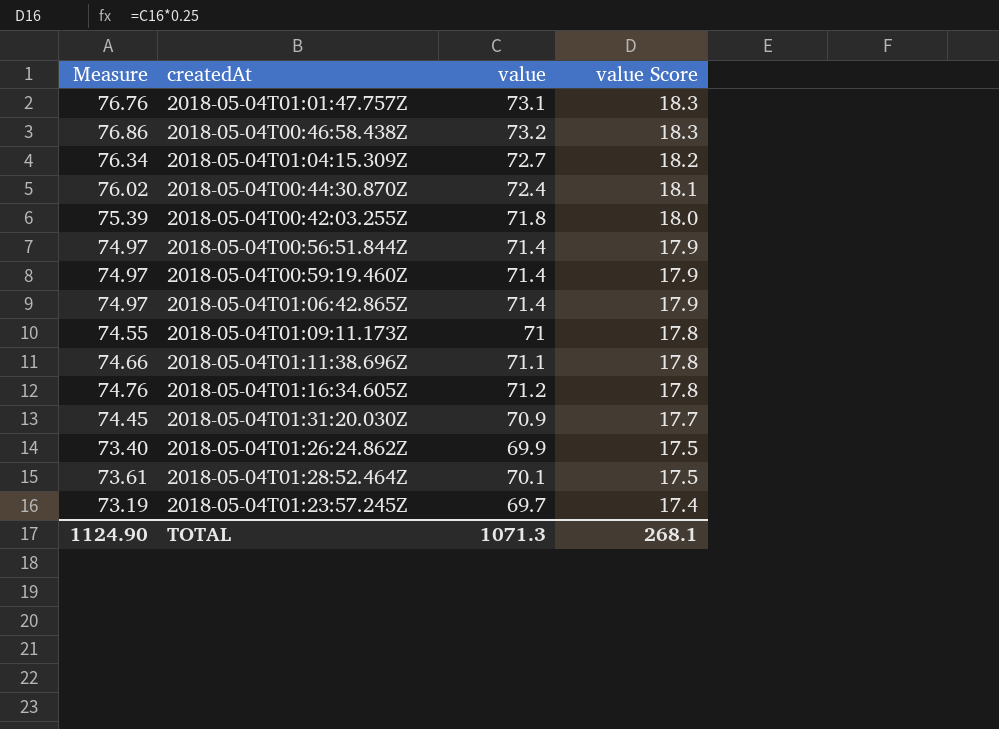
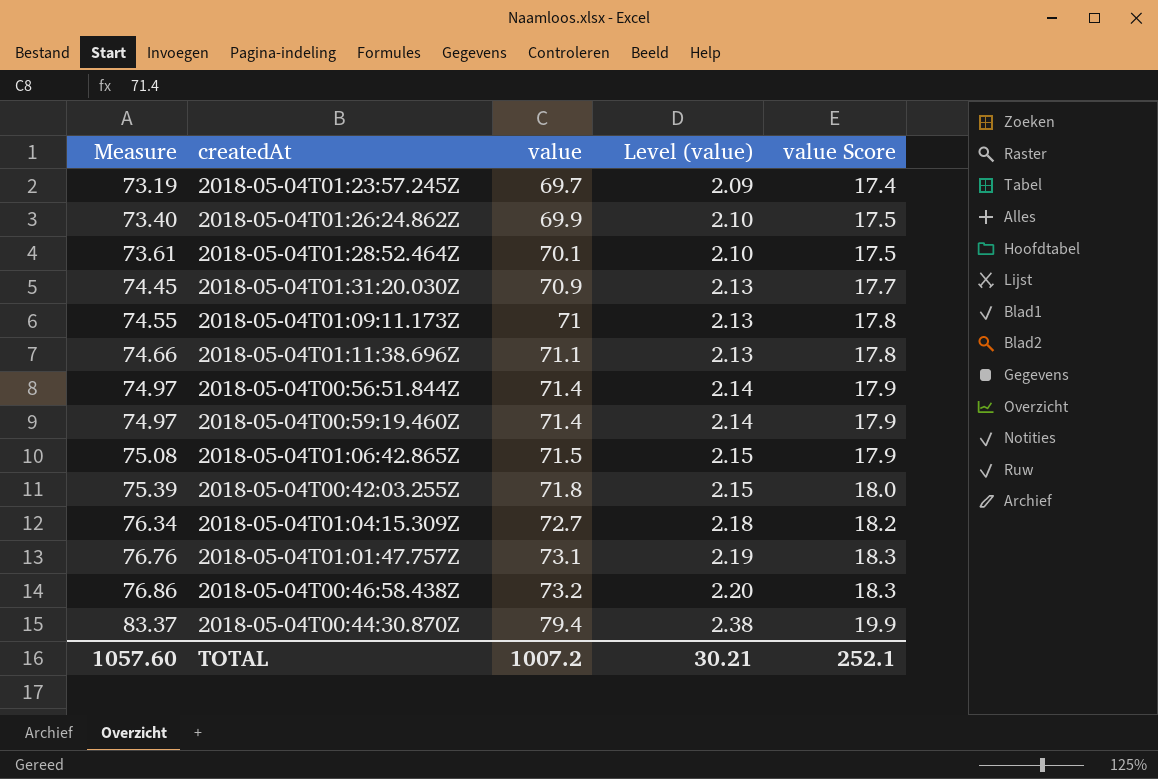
row order: value Score descending -> Measure ascending
column Level (value) | formula: none -> [value] * 0.03
row 2018-05-04T01:16:34.605Z: 74.76 | 71.2 | 17.8 -> none
2018-05-04T01:06:42.865Z | Measure: 74.97 -> 75.08
2018-05-04T01:06:42.865Z | value: 71.4 -> 71.5
2018-05-04T00:44:30.870Z | Measure: 76.02 -> 83.37
2018-05-04T00:44:30.870Z | value: 72.4 -> 79.4
2018-05-04T00:44:30.870Z | value Score: 18.1 -> 19.9
TOTAL | Measure: 1124.90 -> 1057.60
TOTAL | value: 1071.3 -> 1007.2
TOTAL | value Score: 268.1 -> 252.1

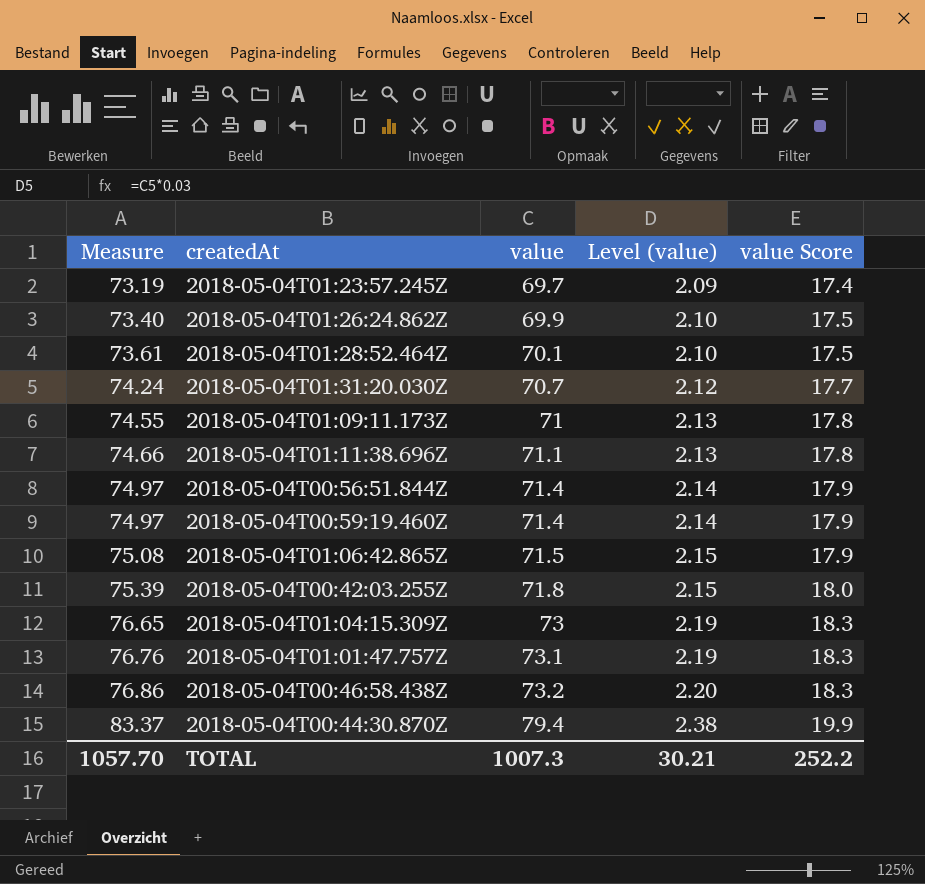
2018-05-04T01:31:20.030Z | Measure: 74.45 -> 74.24
2018-05-04T01:31:20.030Z | value: 70.9 -> 70.7
2018-05-04T01:31:20.030Z | Level (value): 2.13 -> 2.12
2018-05-04T01:04:15.309Z | Measure: 76.34 -> 76.65
2018-05-04T01:04:15.309Z | value: 72.7 -> 73
2018-05-04T01:04:15.309Z | Level (value): 2.18 -> 2.19
2018-05-04T01:04:15.309Z | value Score: 18.2 -> 18.3
TOTAL | Measure: 1057.60 -> 1057.70
TOTAL | value: 1007.2 -> 1007.3
TOTAL | value Score: 252.1 -> 252.2

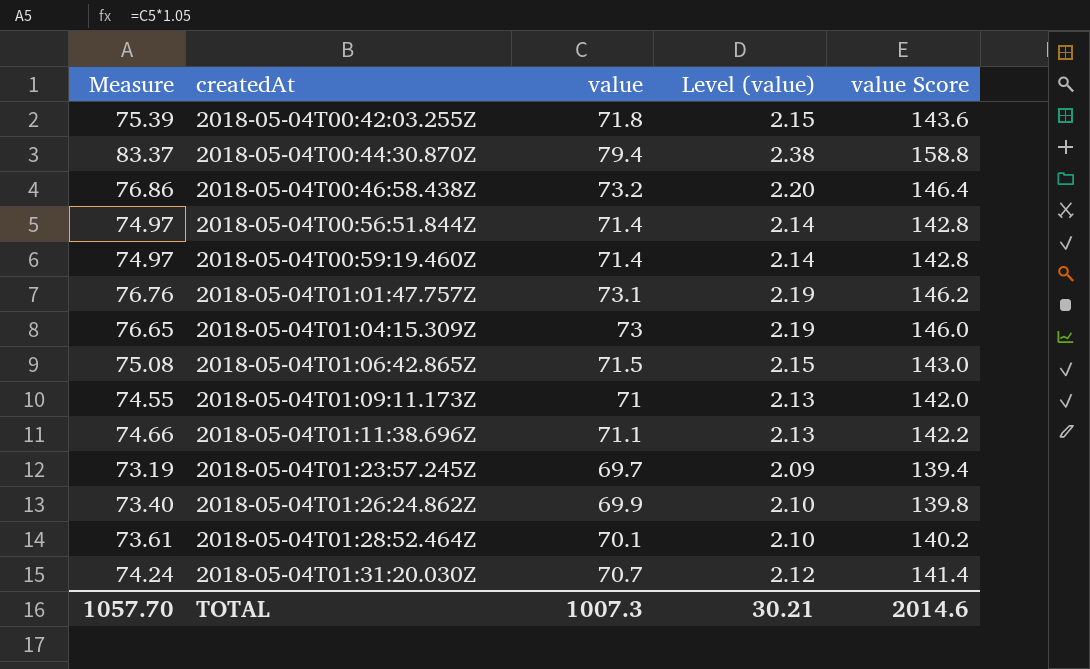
row order: Measure ascending -> createdAt ascending
column value Score | formula: [value] * 0.25 -> [value] * 2
TOTAL | value Score: 252.2 -> 2014.6

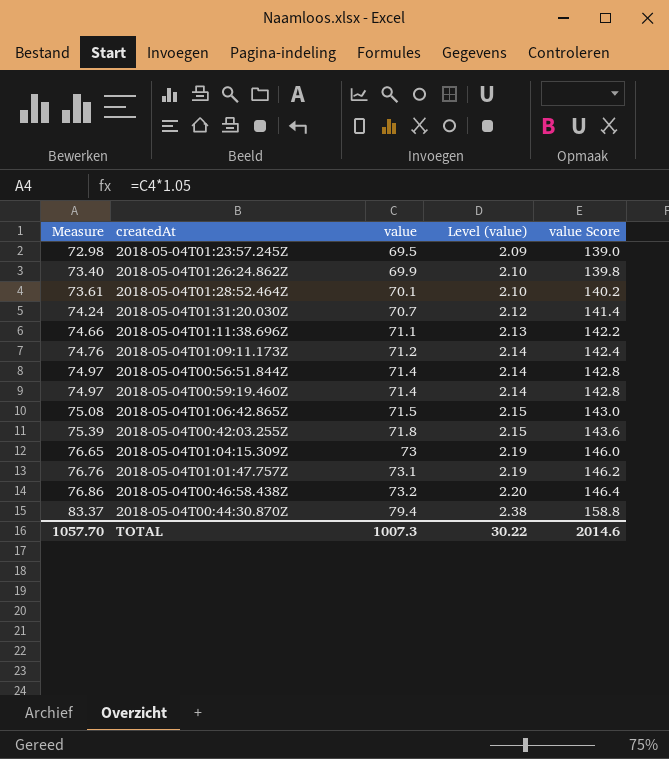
row order: createdAt ascending -> Measure ascending
2018-05-04T01:23:57.245Z | Measure: 73.19 -> 72.98
2018-05-04T01:23:57.245Z | value: 69.7 -> 69.5
2018-05-04T01:23:57.245Z | value Score: 139.4 -> 139.0
2018-05-04T01:09:11.173Z | Measure: 74.55 -> 74.76
2018-05-04T01:09:11.173Z | value: 71 -> 71.2
2018-05-04T01:09:11.173Z | Level (value): 2.13 -> 2.14
2018-05-04T01:09:11.173Z | value Score: 142.0 -> 142.4
TOTAL | Level (value): 30.21 -> 30.22

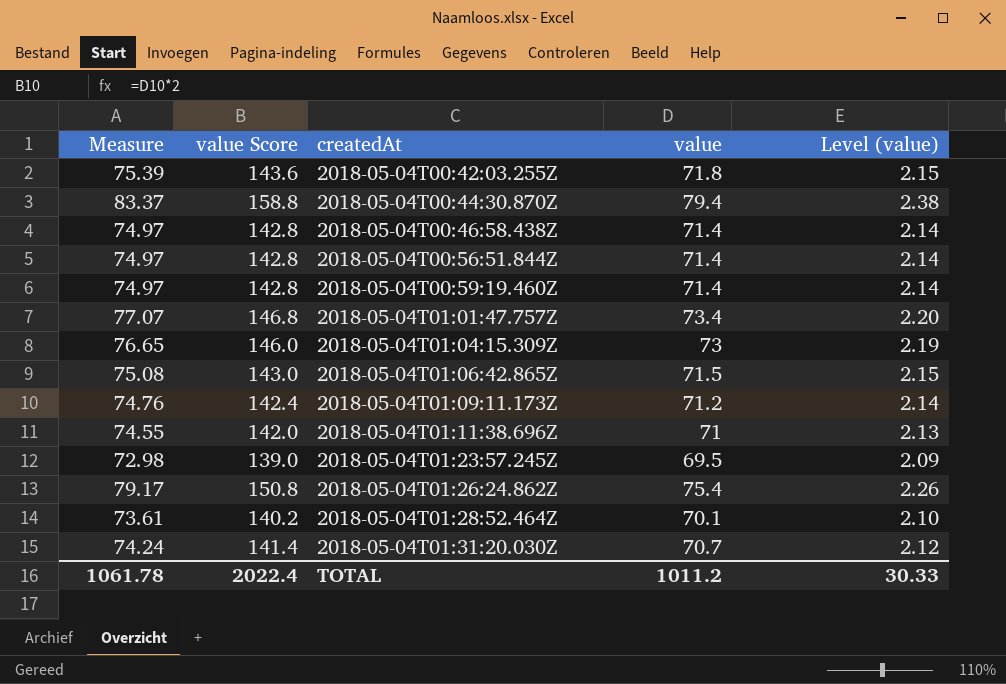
row order: Measure ascending -> createdAt ascending
column value Score | position: 5 -> 2
2018-05-04T00:46:58.438Z | Measure: 76.86 -> 74.97
2018-05-04T00:46:58.438Z | value Score: 146.4 -> 142.8
2018-05-04T00:46:58.438Z | value: 73.2 -> 71.4
2018-05-04T00:46:58.438Z | Level (value): 2.20 -> 2.14
2018-05-04T01:01:47.757Z | Measure: 76.76 -> 77.07
2018-05-04T01:01:47.757Z | value Score: 146.2 -> 146.8
2018-05-04T01:01:47.757Z | value: 73.1 -> 73.4
2018-05-04T01:01:47.757Z | Level (value): 2.19 -> 2.20
2018-05-04T01:11:38.696Z | Measure: 74.66 -> 74.55
2018-05-04T01:11:38.696Z | value Score: 142.2 -> 142.0
2018-05-04T01:11:38.696Z | value: 71.1 -> 71
2018-05-04T01:26:24.862Z | Measure: 73.40 -> 79.17
2018-05-04T01:26:24.862Z | value Score: 139.8 -> 150.8
2018-05-04T01:26:24.862Z | value: 69.9 -> 75.4
2018-05-04T01:26:24.862Z | Level (value): 2.10 -> 2.26
TOTAL | Measure: 1057.70 -> 1061.78
TOTAL | value Score: 2014.6 -> 2022.4
TOTAL | value: 1007.3 -> 1011.2
TOTAL | Level (value): 30.22 -> 30.33

